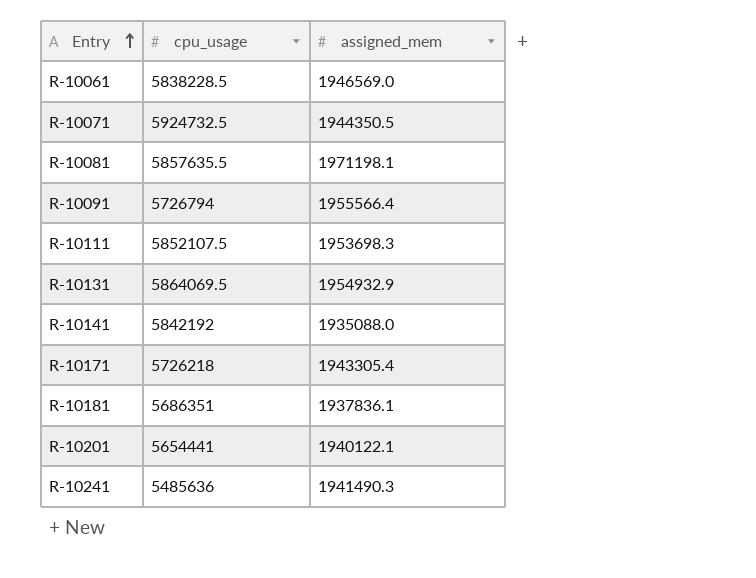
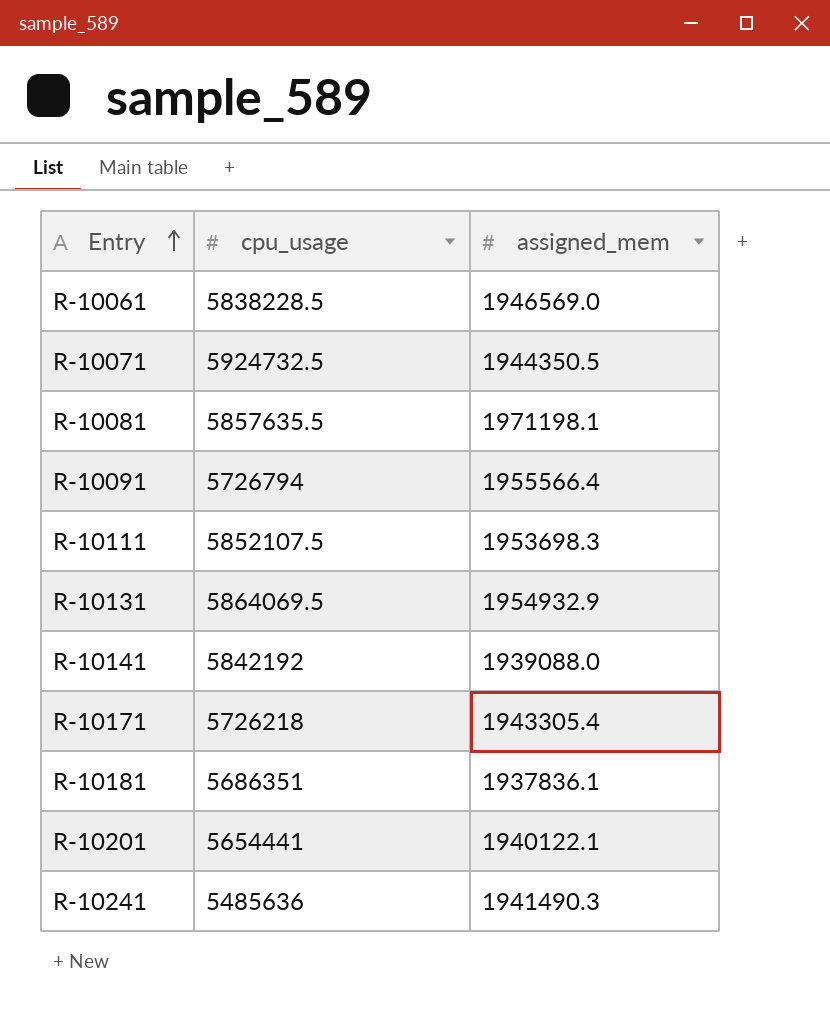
R-10141 | assigned_mem: 1935088.0 -> 1939088.0

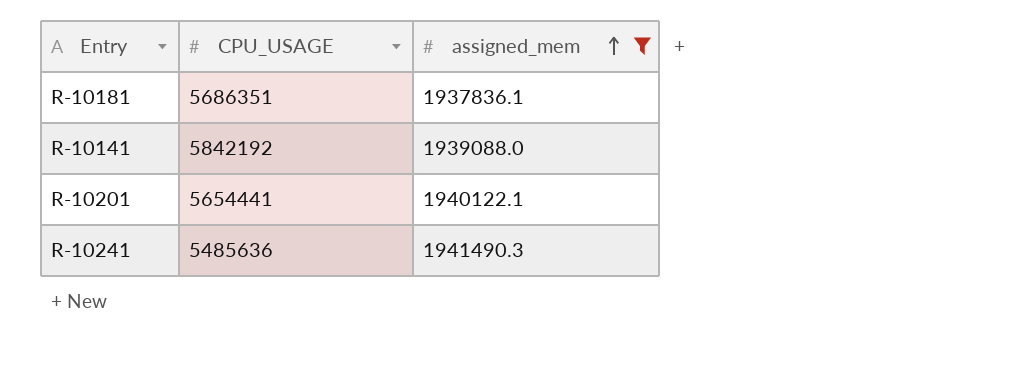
filter: none -> assigned_mem <= 1941490.3
row order: Entry ascending -> assigned_mem ascending
column name: cpu_usage -> CPU_USAGE

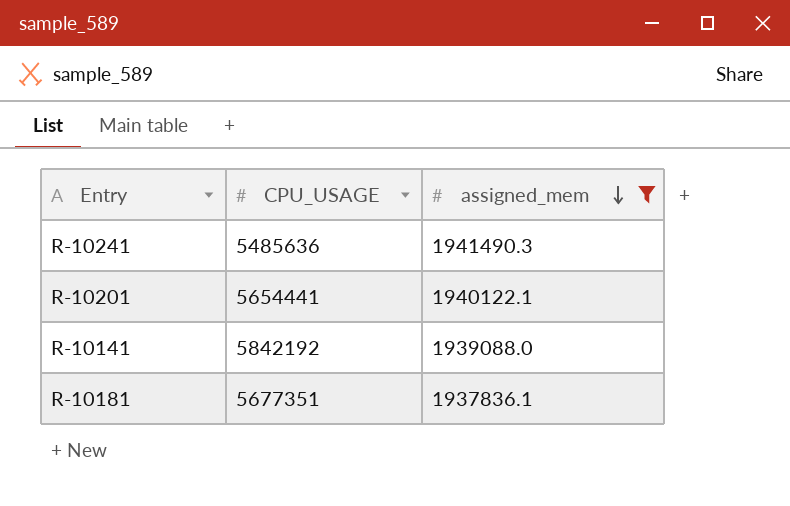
row order: assigned_mem ascending -> assigned_mem descending
R-10181 | CPU_USAGE: 5686351 -> 5677351

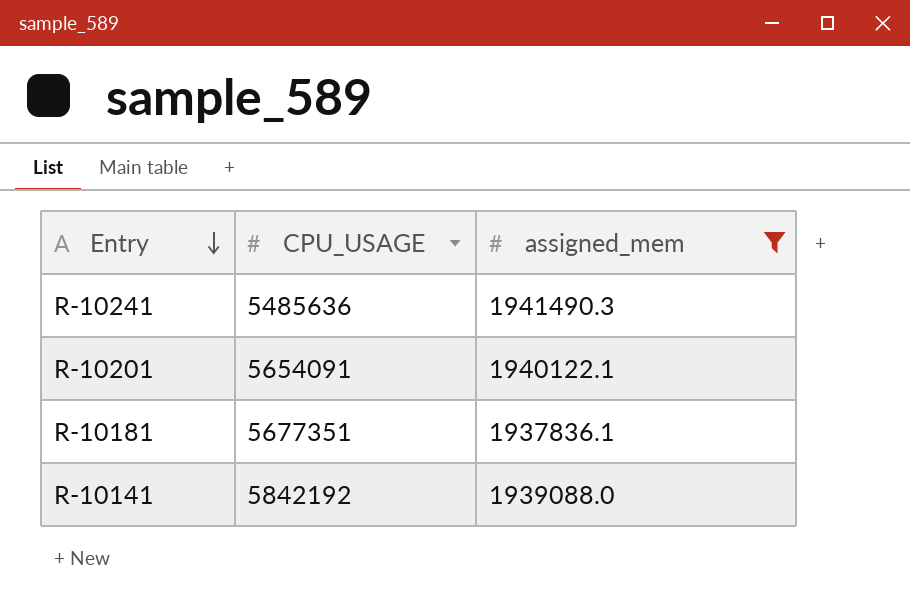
row order: assigned_mem descending -> Entry descending
R-10201 | CPU_USAGE: 5654441 -> 5654091

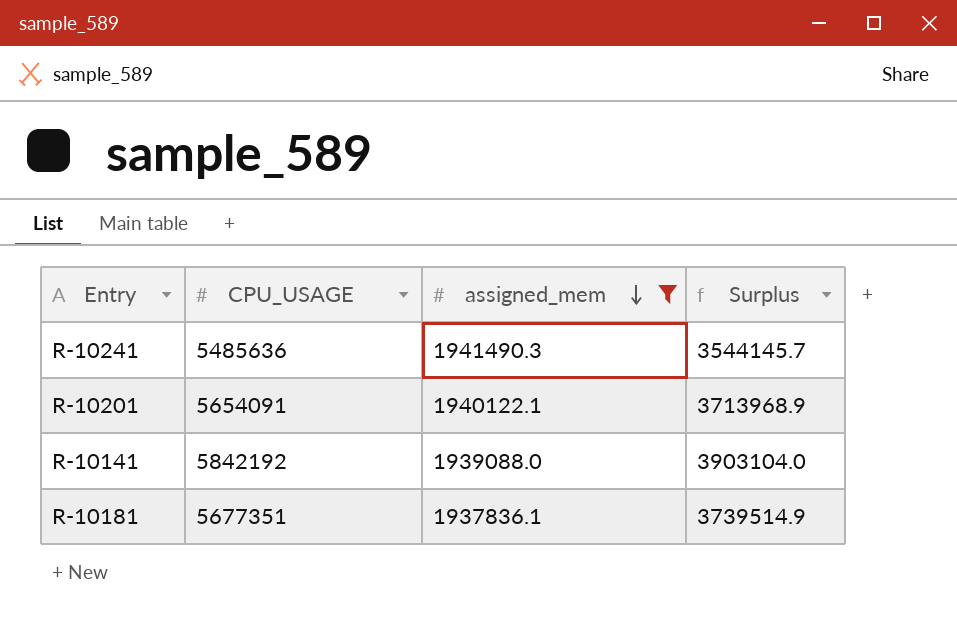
row order: Entry descending -> assigned_mem descending
column Surplus | formula: none -> [CPU_USAGE] - [assigned_mem]

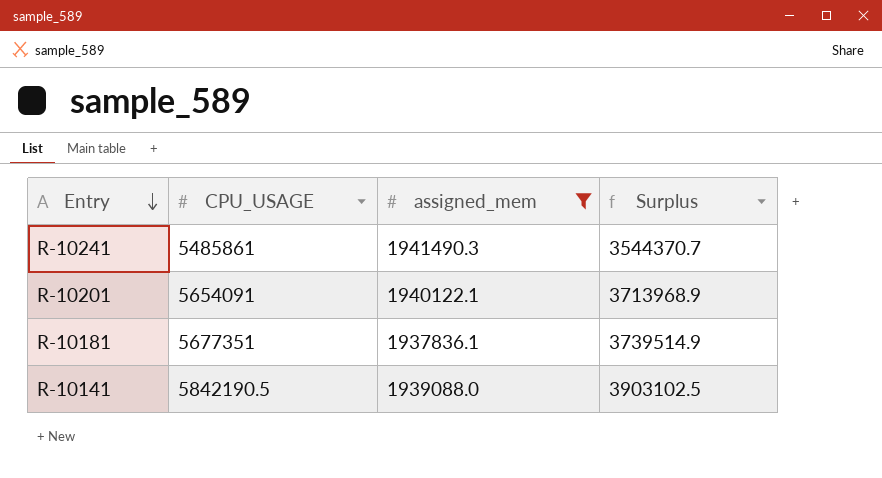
row order: assigned_mem descending -> Entry descending
R-10241 | CPU_USAGE: 5485636 -> 5485861
R-10241 | Surplus: 3544145.7 -> 3544370.7
R-10141 | CPU_USAGE: 5842192 -> 5842190.5
R-10141 | Surplus: 3903104.0 -> 3903102.5

